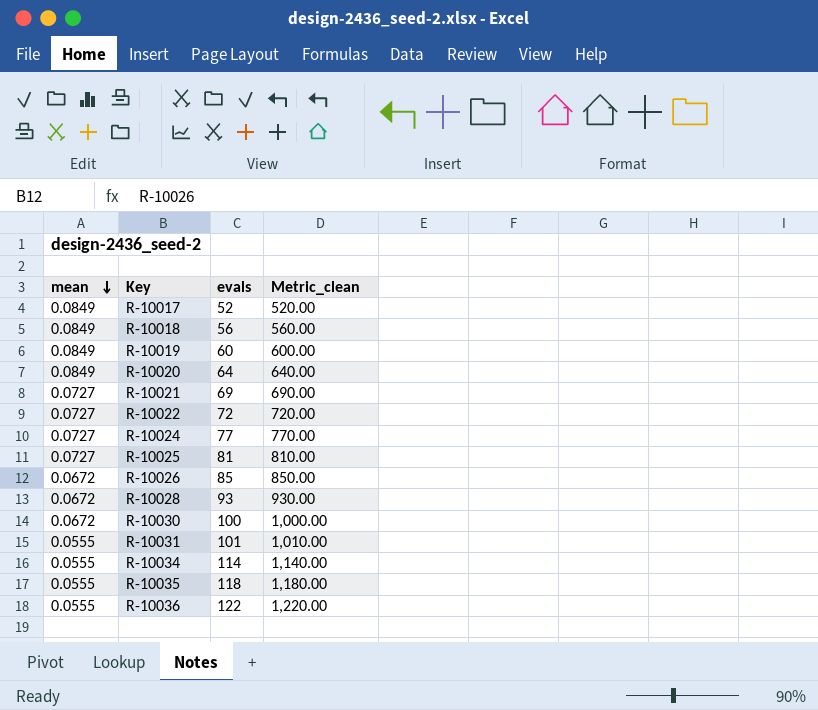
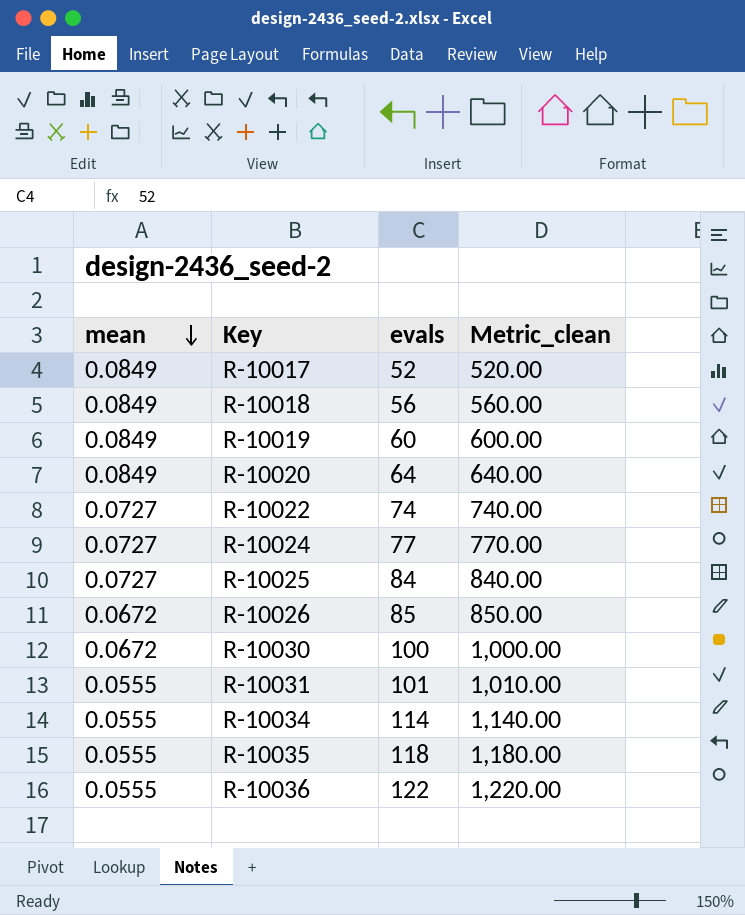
row R-10021: 0.0727 | 69 | 690.00 -> none
row R-10028: 0.0672 | 93 | 930.00 -> none
R-10022 | evals: 72 -> 74
R-10022 | Metric_clean: 720.00 -> 740.00
R-10025 | evals: 81 -> 84
R-10025 | Metric_clean: 810.00 -> 840.00

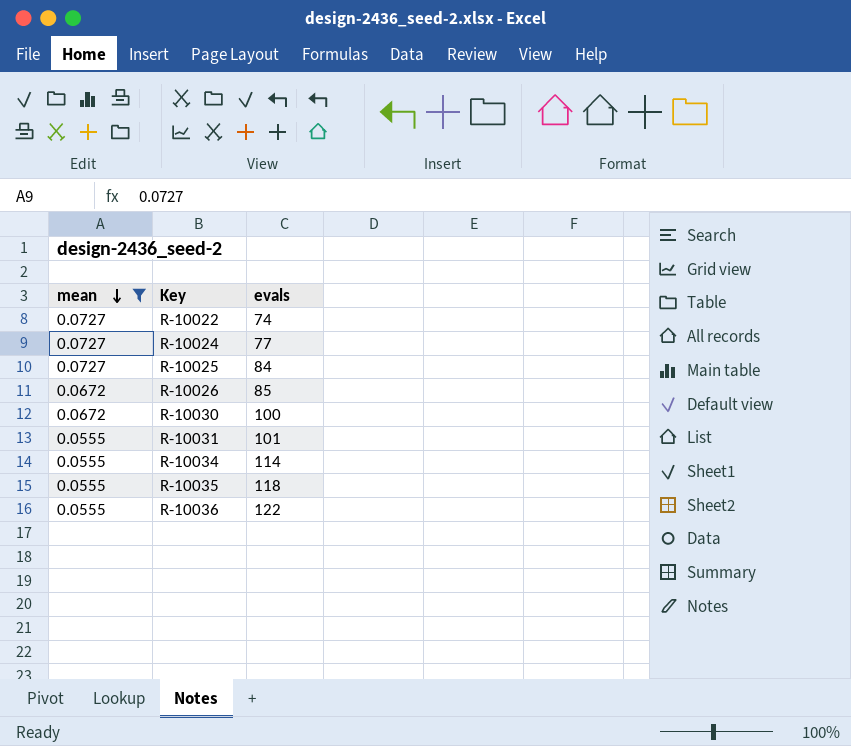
filter: none -> mean != 0.0849
column Metric_clean | formula: [evals] * 10 -> none

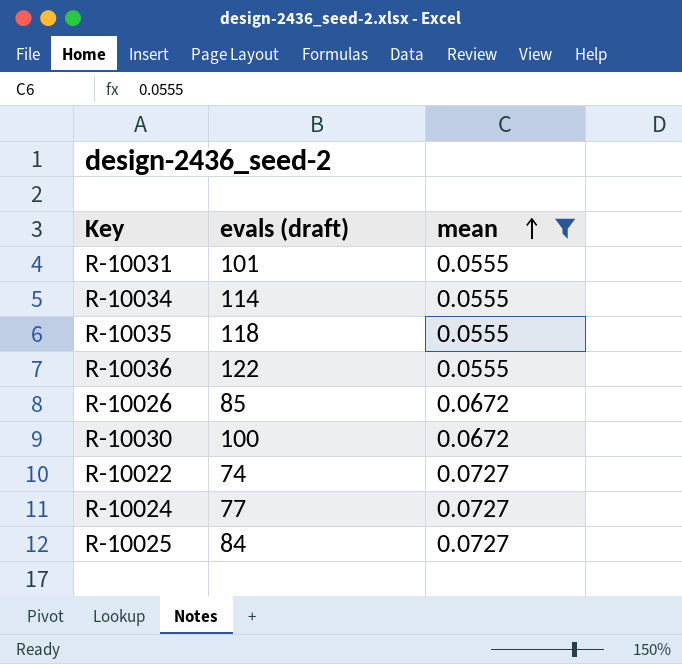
row order: mean descending -> mean ascending
column name: evals -> evals (draft)
column mean | position: 1 -> 3

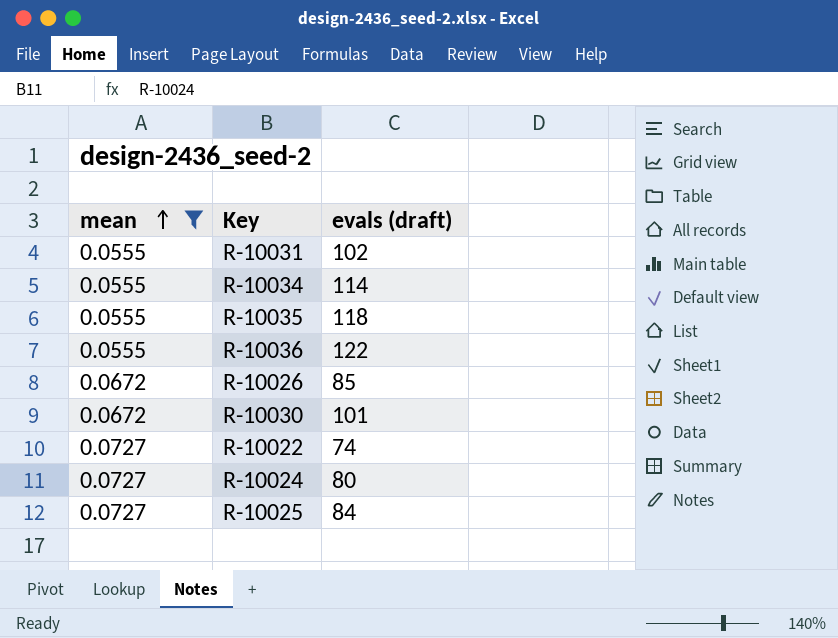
column mean | position: 3 -> 1
R-10031 | evals (draft): 101 -> 102
R-10030 | evals (draft): 100 -> 101
R-10024 | evals (draft): 77 -> 80

